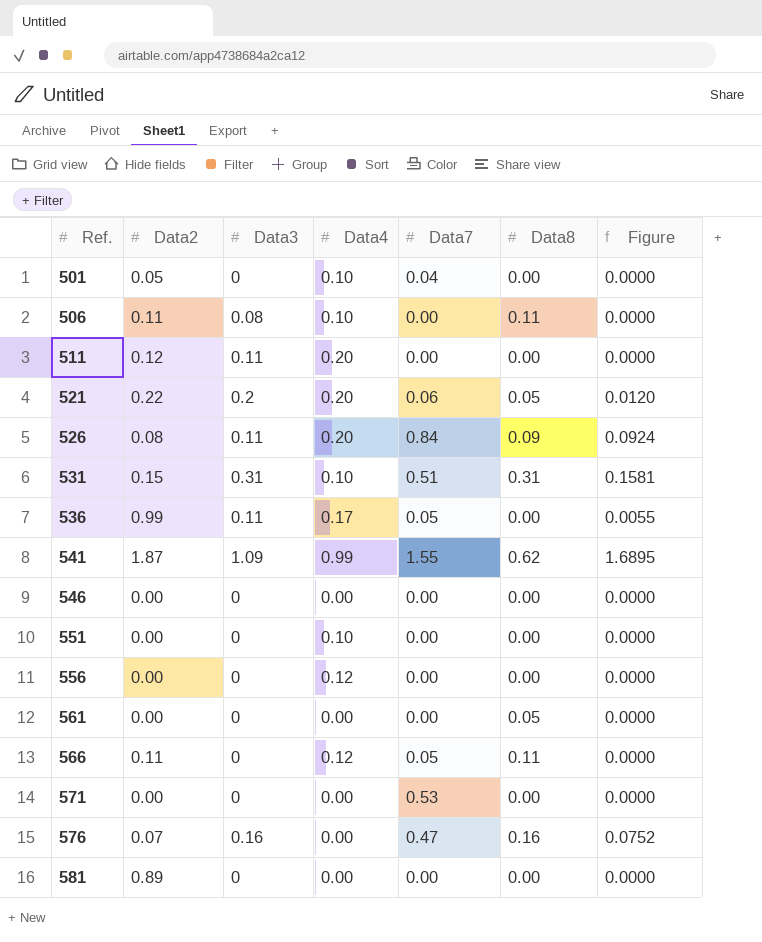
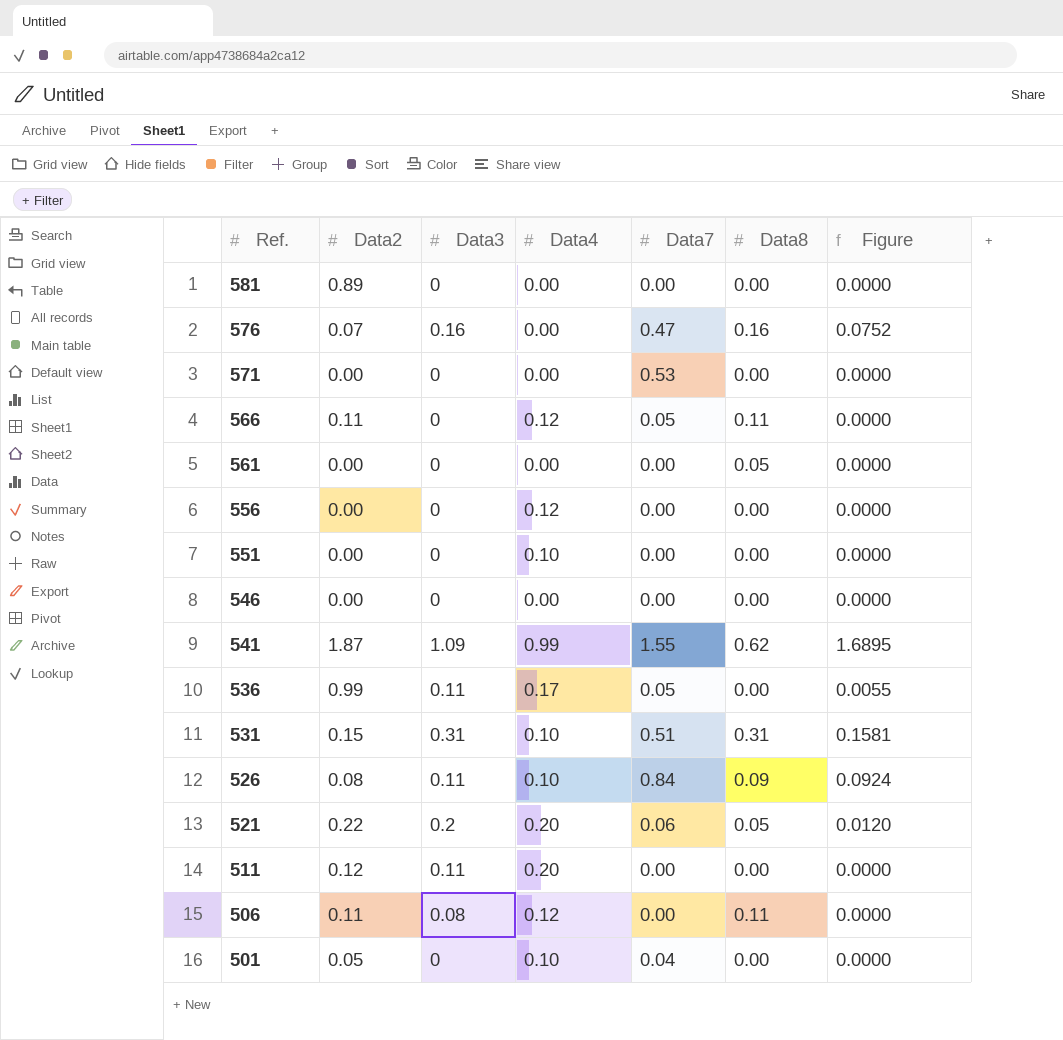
row order: Ref. ascending -> Ref. descending
526 | Data4: 0.20 -> 0.10
506 | Data4: 0.10 -> 0.12

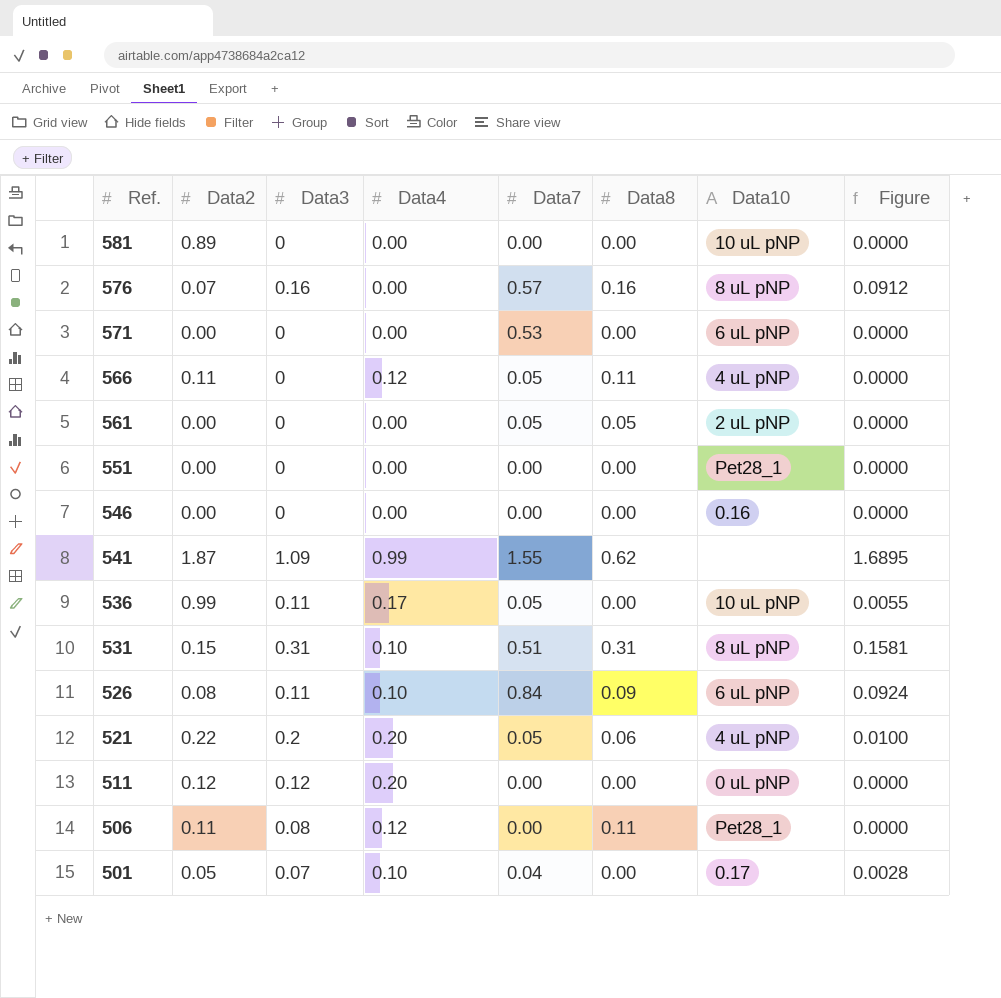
column Data10 | position: none -> 7
row 556: 0.00 | 0 | 0.12 | 0.00 | 0.00 | 0.0000 -> none
576 | Data7: 0.47 -> 0.57
576 | Figure: 0.0752 -> 0.0912
561 | Data7: 0.00 -> 0.05
551 | Data4: 0.10 -> 0.00
521 | Data7: 0.06 -> 0.05
521 | Data8: 0.05 -> 0.06
521 | Figure: 0.0120 -> 0.0100
511 | Data3: 0.11 -> 0.12
501 | Data3: 0 -> 0.07
501 | Figure: 0.0000 -> 0.0028

